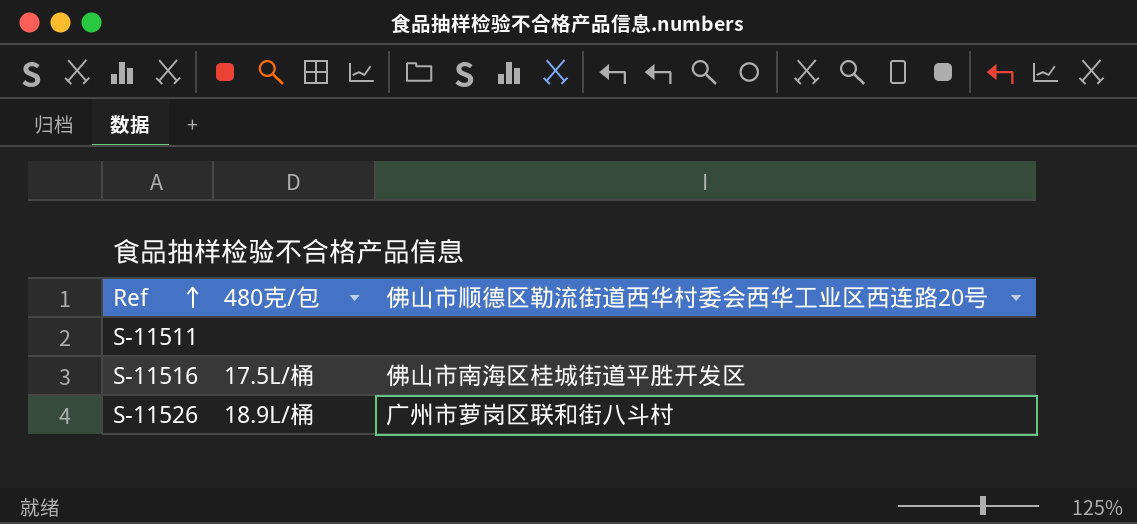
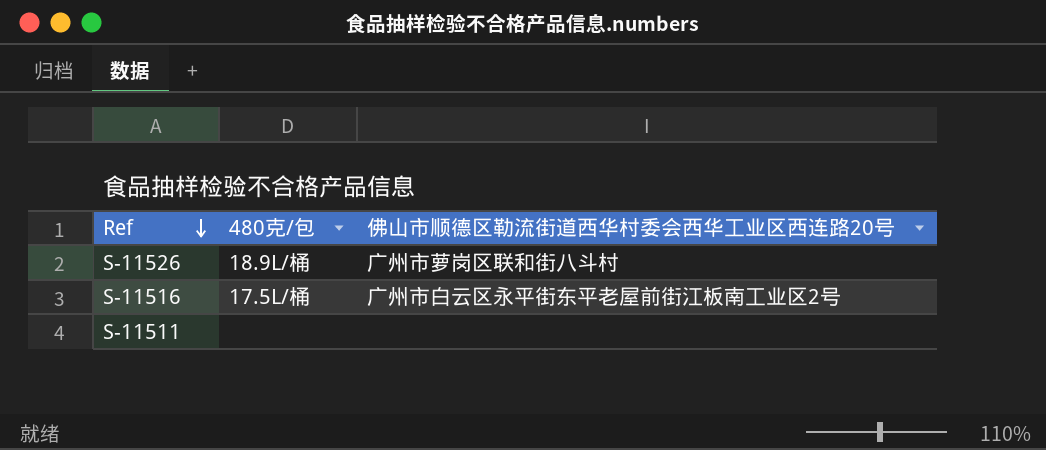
row order: Ref ascending -> Ref descending
S-11516 | 佛山市顺德区勒流街道西华村委会西华工业区西连路20号: 佛山市南海区桂城街道平胜开发区 -> 广州市白云区永平街东平老屋前街江板南工业区2号

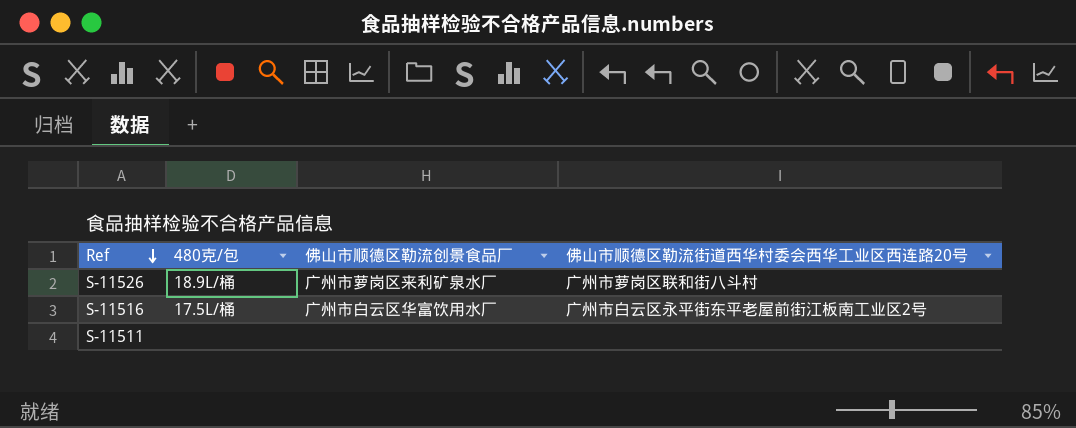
column 佛山市顺德区勒流创景食品厂 | position: none -> 3

